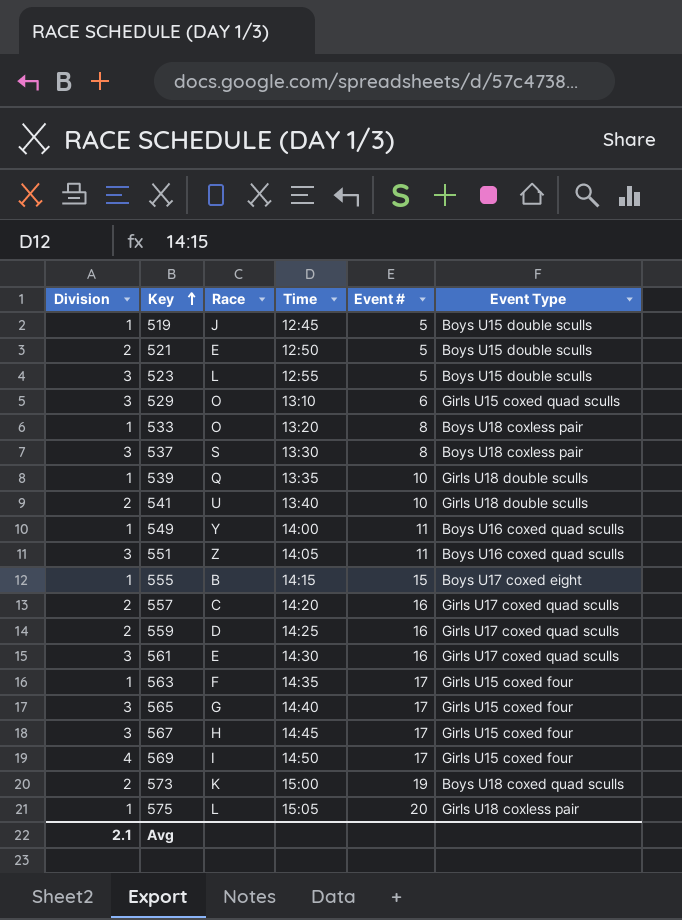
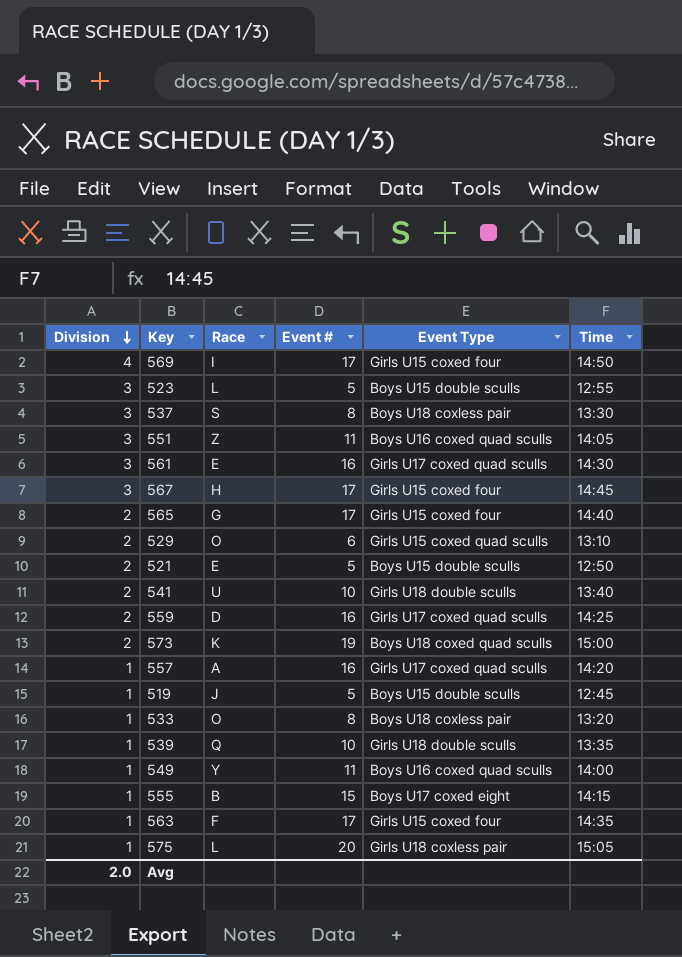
row order: Key ascending -> Division descending
column Time | position: 4 -> 6
565 | Division: 3 -> 2
529 | Division: 3 -> 2
557 | Division: 2 -> 1
557 | Race: C -> A
Avg | Division: 2.1 -> 2.0

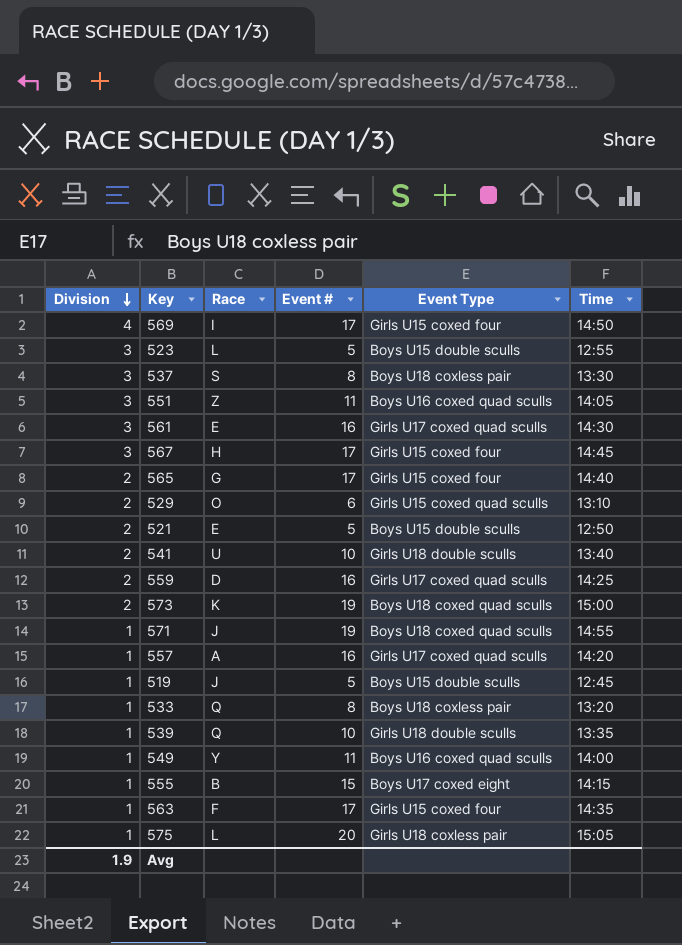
row 571: none -> 1 | J | 19 | Boys U18 coxed quad sculls | 14:55
533 | Race: O -> Q
Avg | Division: 2.0 -> 1.9

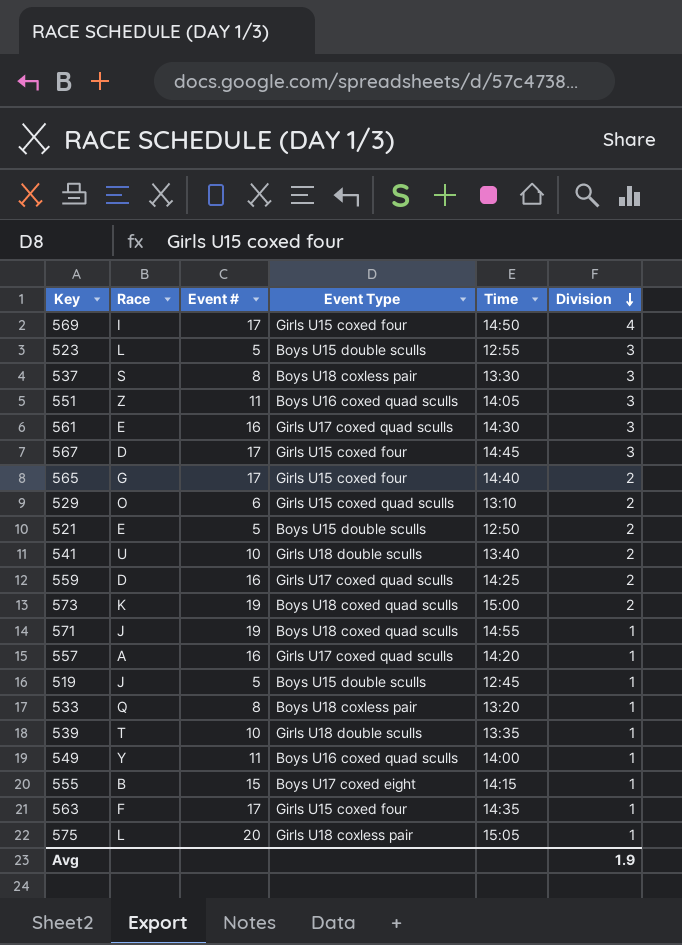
column Division | position: 1 -> 6
567 | Race: H -> D
539 | Race: Q -> T

